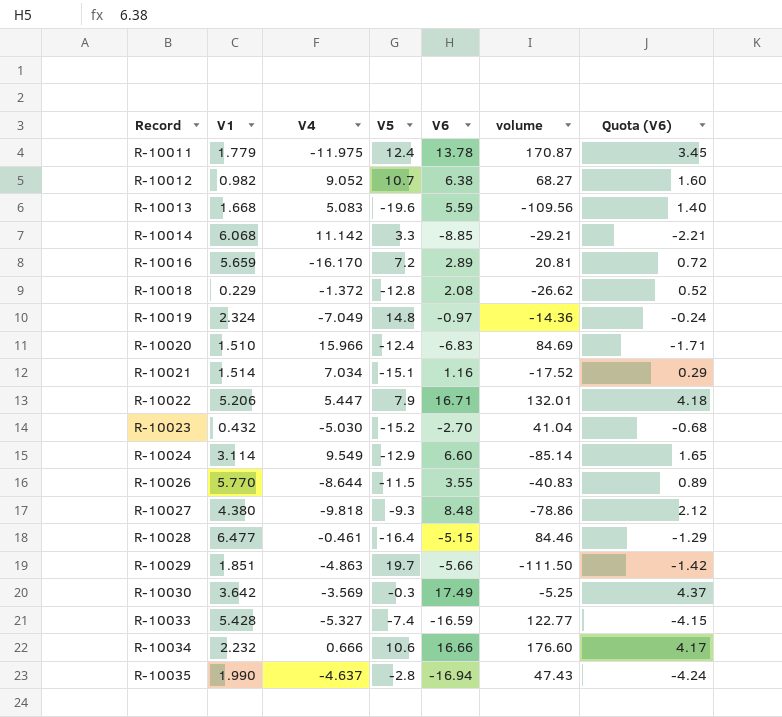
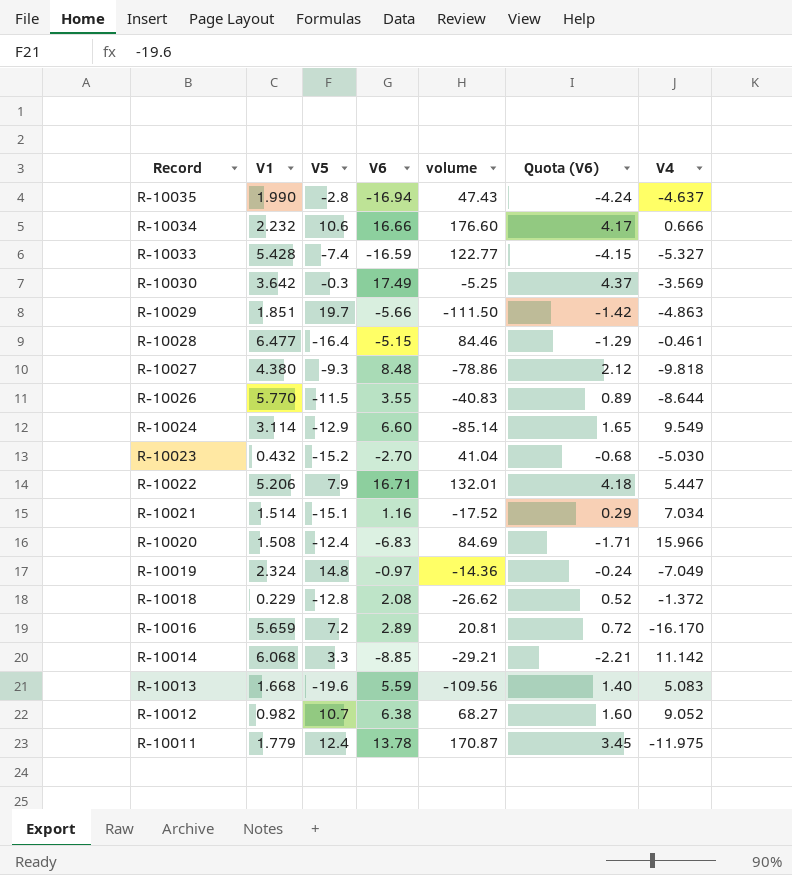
row order: Record ascending -> Record descending
column V4 | position: 3 -> 7
R-10020 | V1: 1.510 -> 1.508

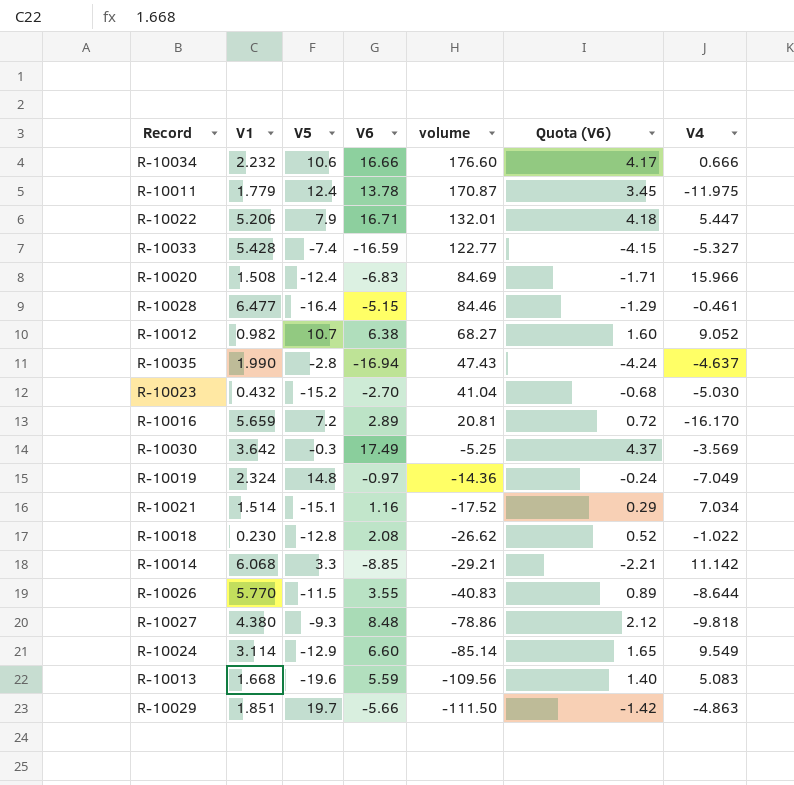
row order: Record descending -> volume descending
R-10018 | V1: 0.229 -> 0.230
R-10018 | V4: -1.372 -> -1.022

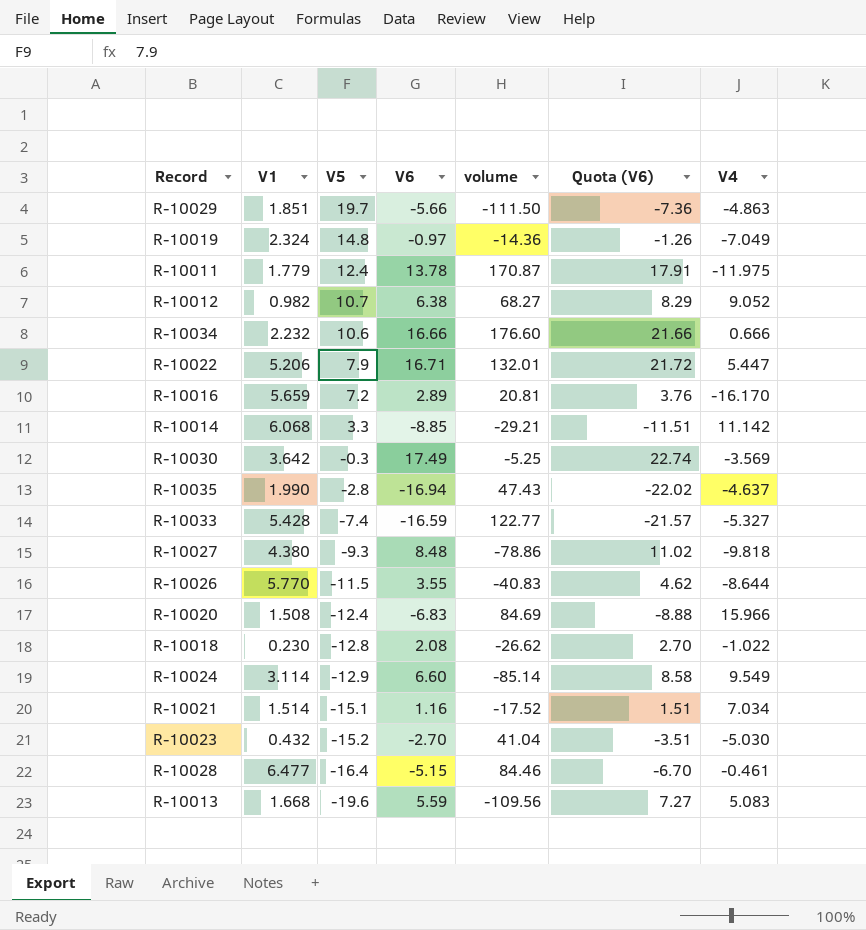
row order: volume descending -> V5 descending
column Quota (V6) | formula: [V6] * 0.25 -> [V6] * 1.3

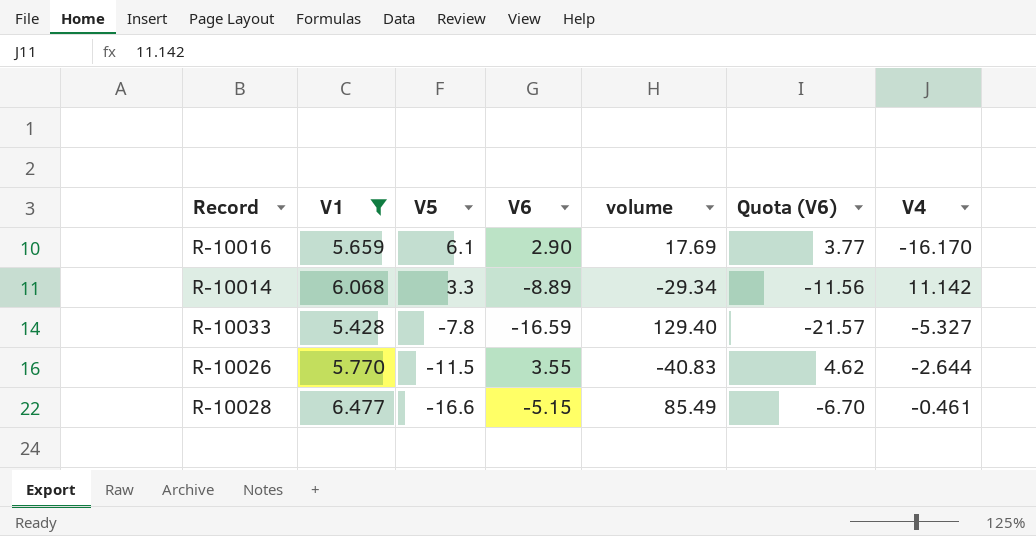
filter: none -> V1 >= 5.428
R-10016 | V5: 7.2 -> 6.1
R-10016 | V6: 2.89 -> 2.90
R-10016 | volume: 20.81 -> 17.69
R-10016 | Quota (V6): 3.76 -> 3.77
R-10014 | V6: -8.85 -> -8.89
R-10014 | volume: -29.21 -> -29.34
R-10014 | Quota (V6): -11.51 -> -11.56
R-10033 | V5: -7.4 -> -7.8
R-10033 | volume: 122.77 -> 129.40
R-10026 | V4: -8.644 -> -2.644
R-10028 | V5: -16.4 -> -16.6
R-10028 | volume: 84.46 -> 85.49

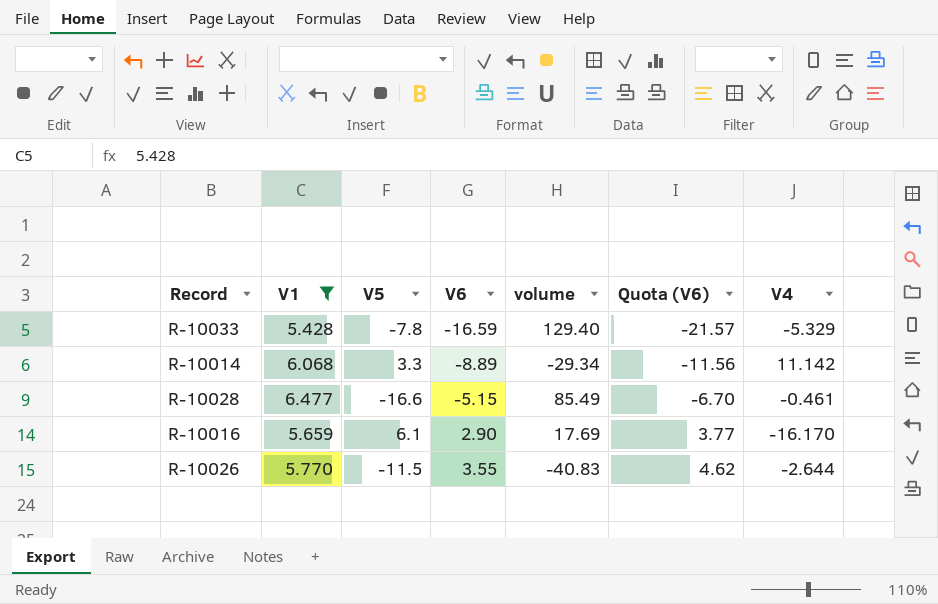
row order: V5 descending -> V6 ascending
R-10033 | V4: -5.327 -> -5.329

